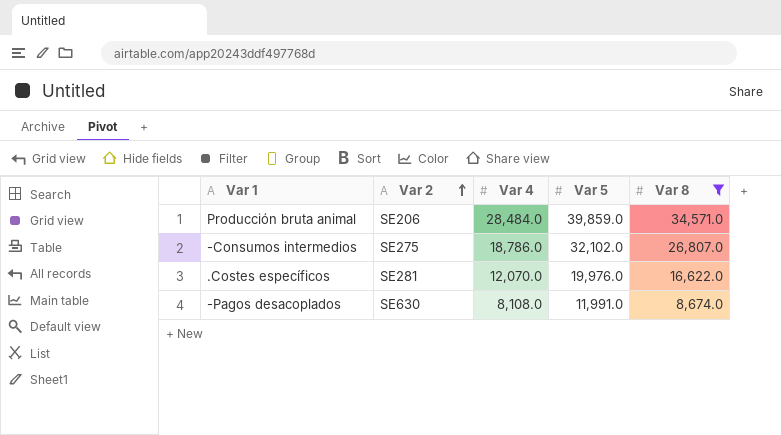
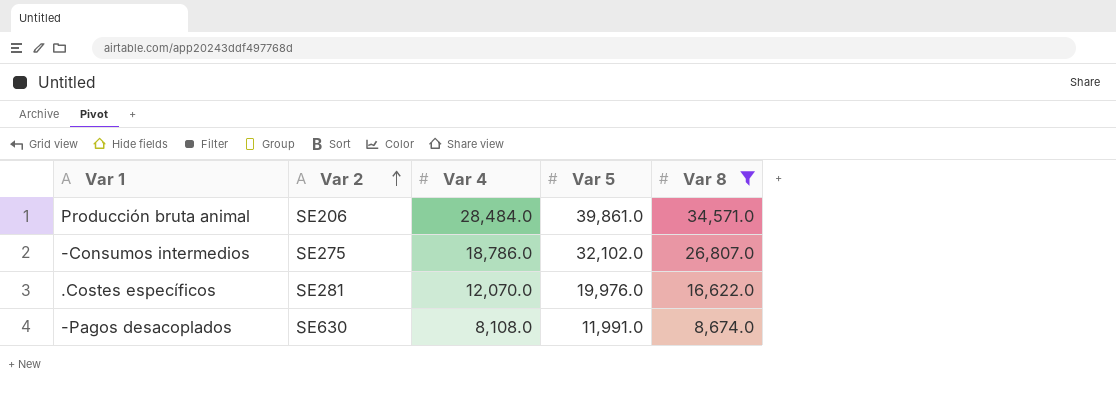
Producción bruta animal | Var 5: 39,859.0 -> 39,861.0

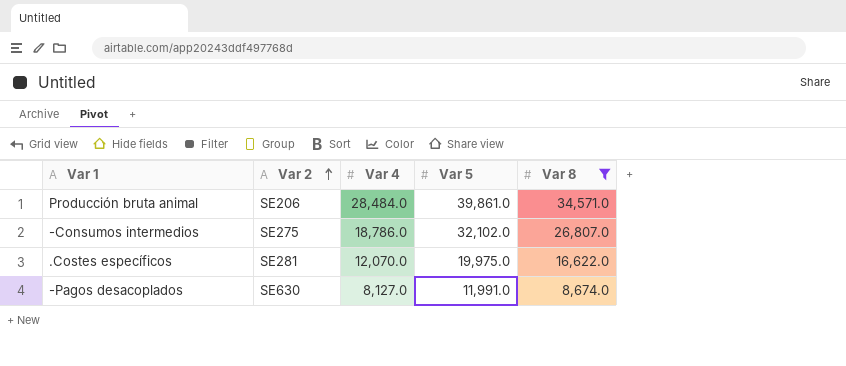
.Costes específicos | Var 5: 19,976.0 -> 19,975.0
-Pagos desacoplados | Var 4: 8,108.0 -> 8,127.0

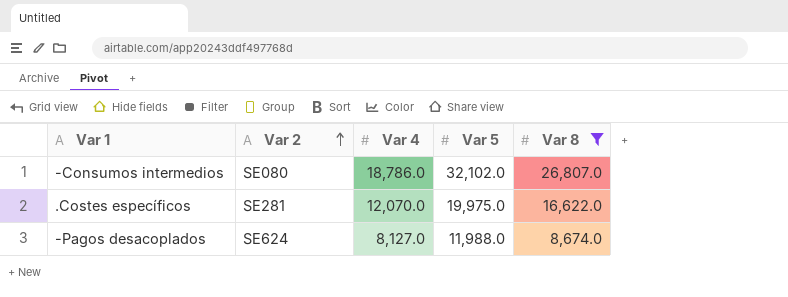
row Producción bruta animal: SE206 | 28,484.0 | 39,861.0 | 34,571.0 -> none
-Consumos intermedios | Var 2: SE275 -> SE080
-Pagos desacoplados | Var 2: SE630 -> SE624
-Pagos desacoplados | Var 5: 11,991.0 -> 11,988.0

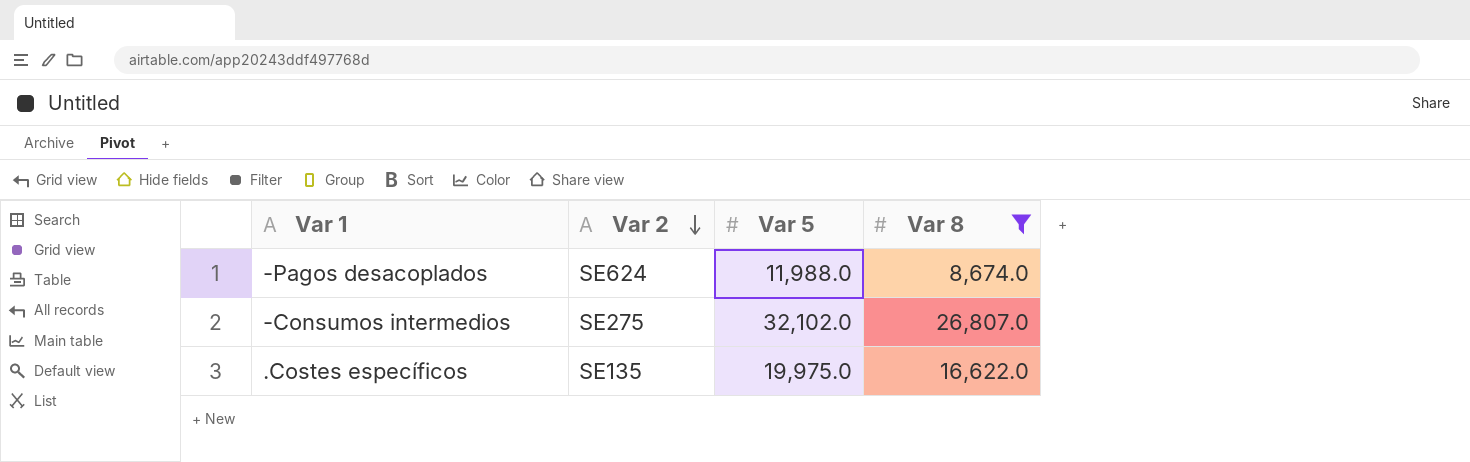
row order: Var 2 ascending -> Var 2 descending
column Var 4 | position: 3 -> none
-Consumos intermedios | Var 2: SE080 -> SE275
.Costes específicos | Var 2: SE281 -> SE135

